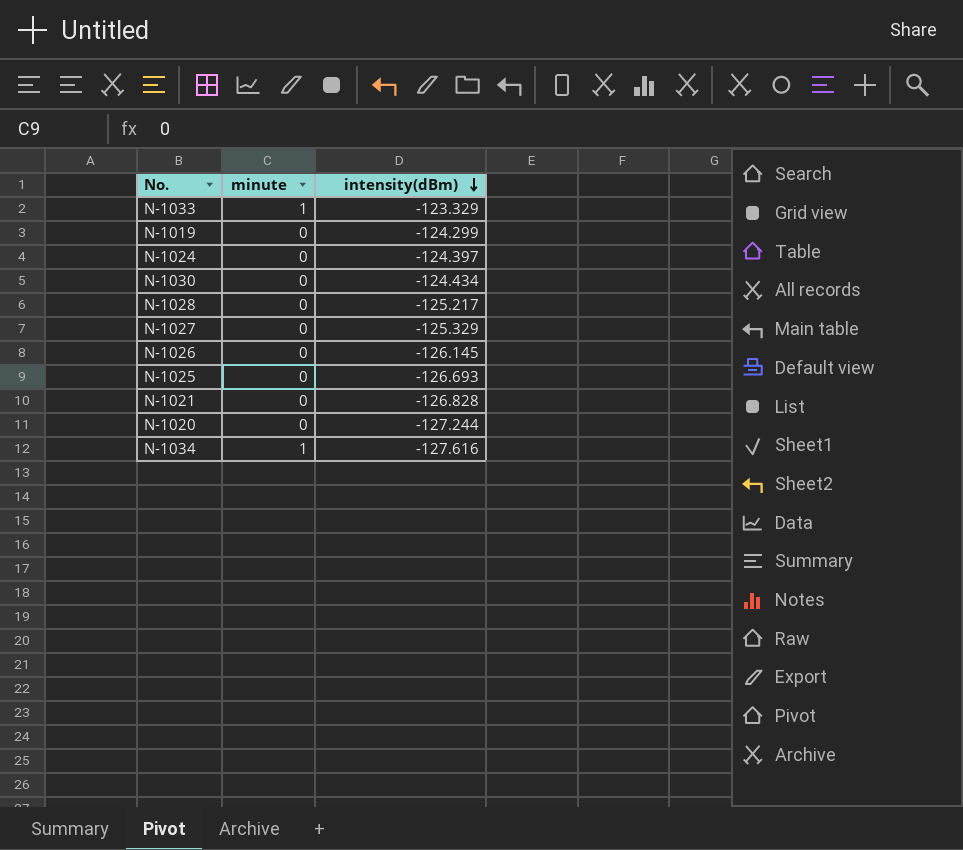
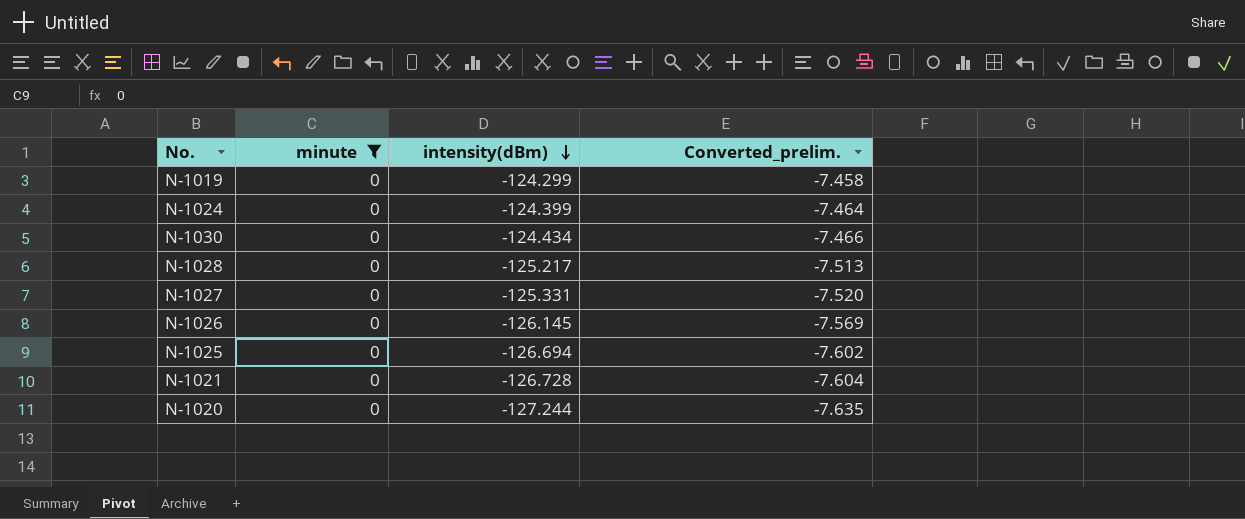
filter: none -> minute = 0
column Converted_prelim. | formula: none -> [intensity(dBm)] * 0.06
N-1024 | intensity(dBm): -124.397 -> -124.399
N-1027 | intensity(dBm): -125.329 -> -125.331
N-1025 | intensity(dBm): -126.693 -> -126.694
N-1021 | intensity(dBm): -126.828 -> -126.728

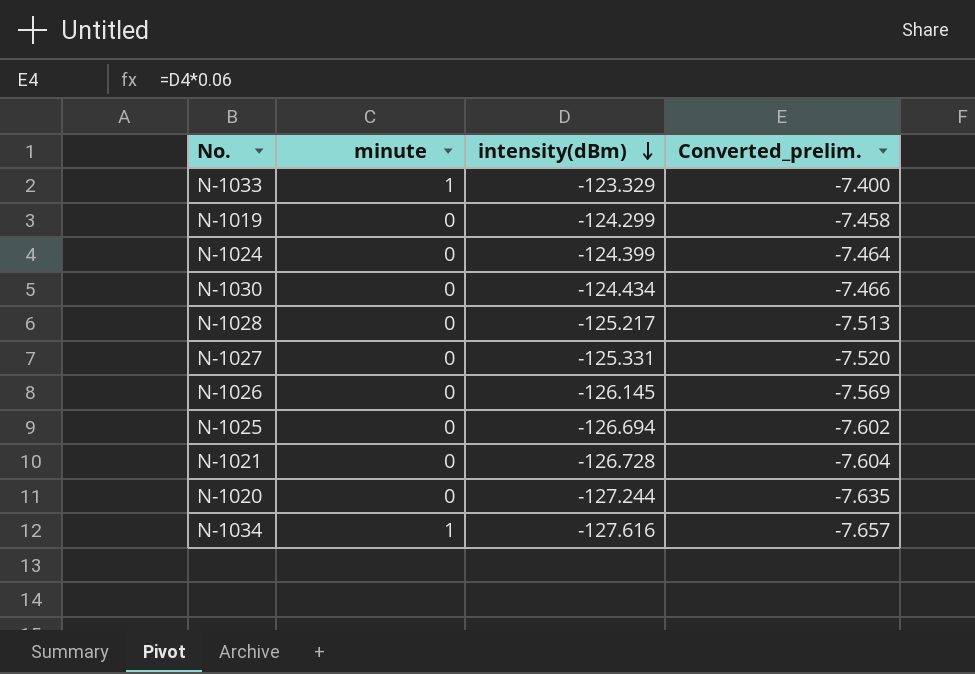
filter: minute = 0 -> none

